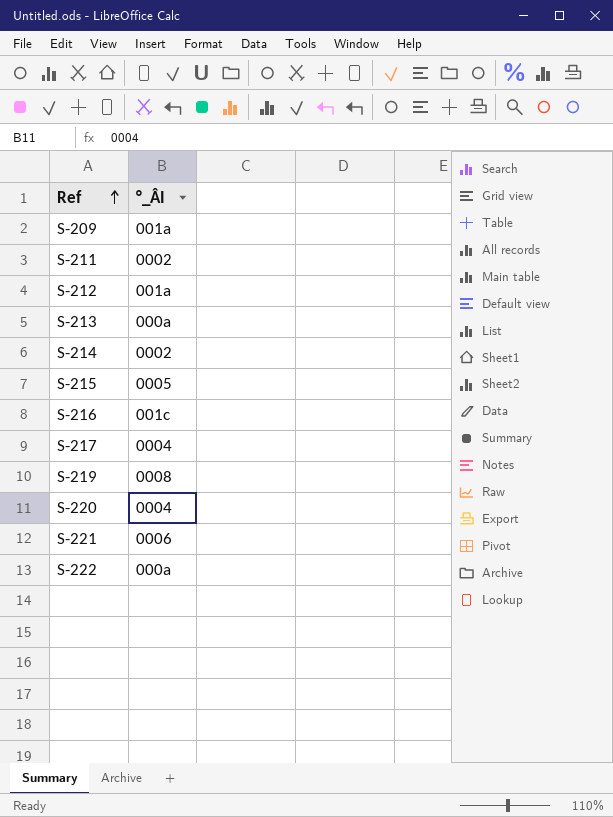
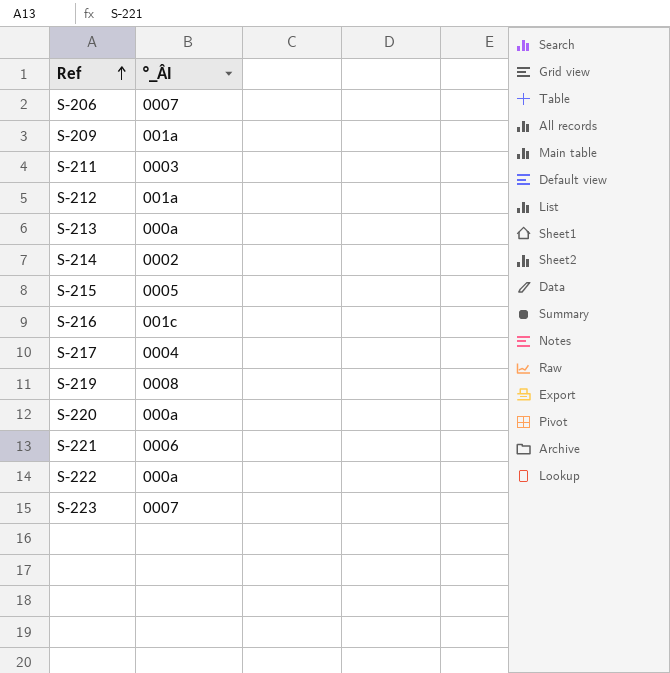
row S-206: none -> 0007
S-211 | °_ÂI: 0002 -> 0003
S-220 | °_ÂI: 0004 -> 000a
row S-223: none -> 0007

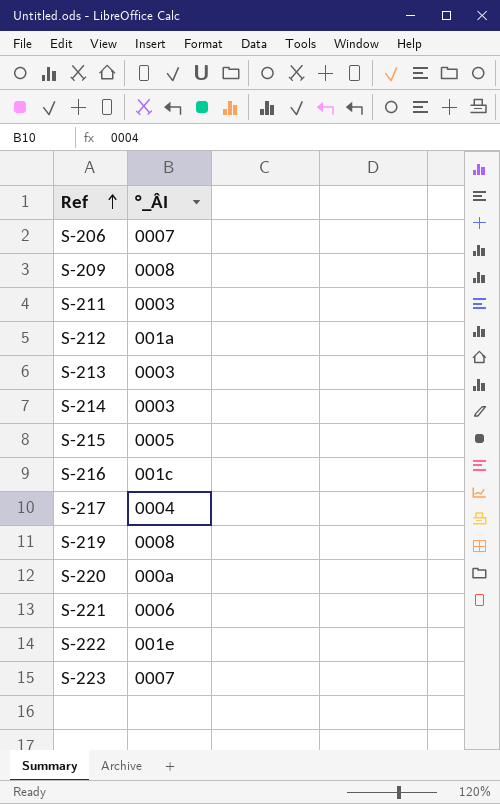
S-209 | °_ÂI: 001a -> 0008
S-213 | °_ÂI: 000a -> 0003
S-214 | °_ÂI: 0002 -> 0003
S-222 | °_ÂI: 000a -> 001e

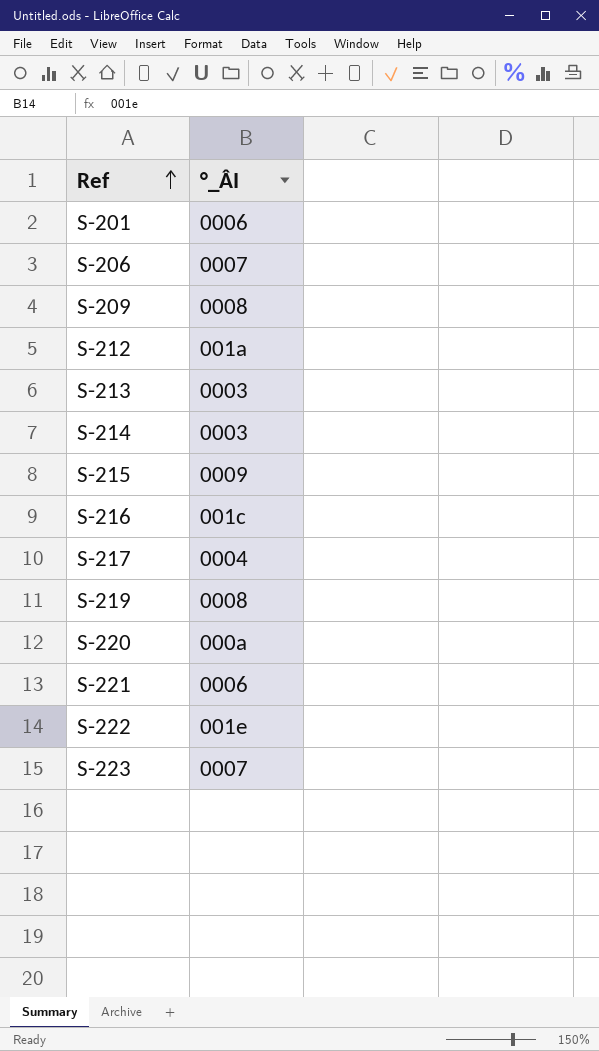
row S-211: 0003 -> none
row S-201: none -> 0006
S-215 | °_ÂI: 0005 -> 0009

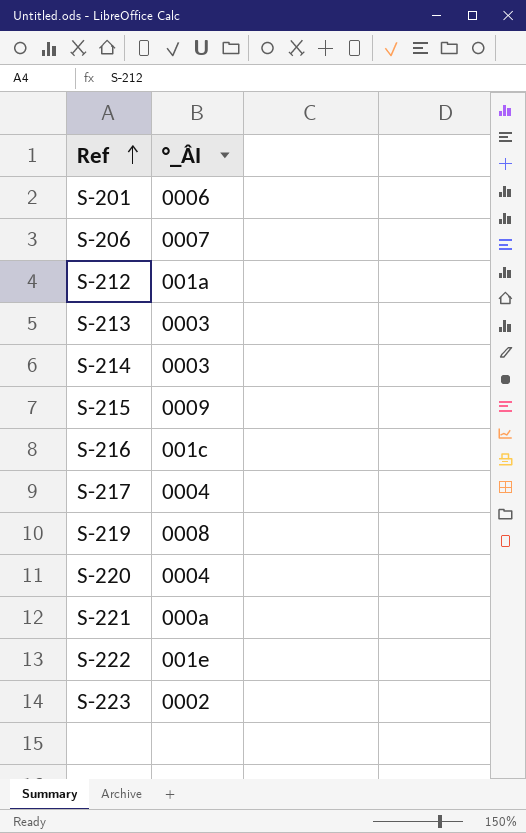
row S-209: 0008 -> none
S-220 | °_ÂI: 000a -> 0004
S-221 | °_ÂI: 0006 -> 000a
S-223 | °_ÂI: 0007 -> 0002

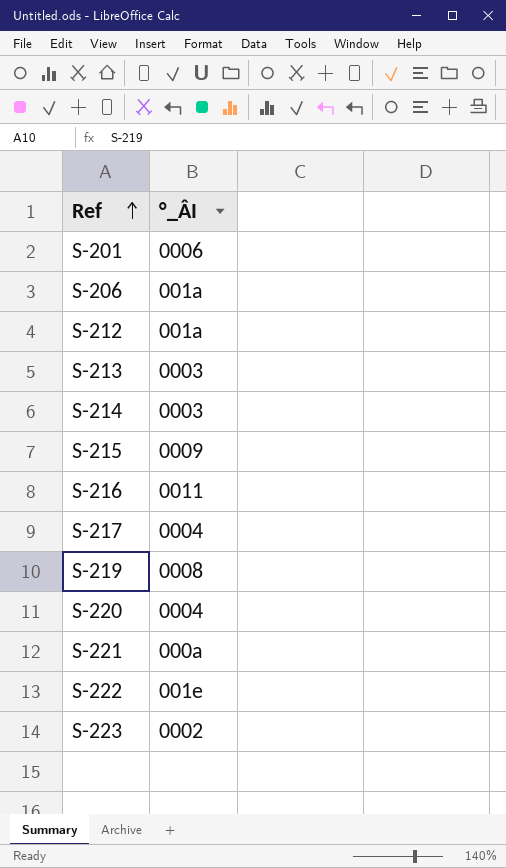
S-206 | °_ÂI: 0007 -> 001a
S-216 | °_ÂI: 001c -> 0011

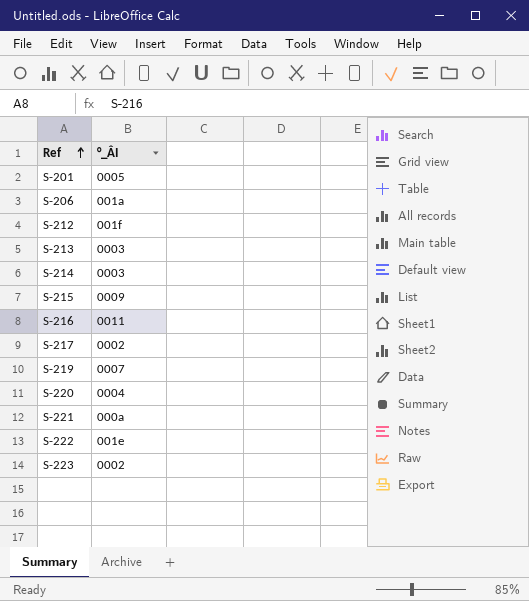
S-201 | °_ÂI: 0006 -> 0005
S-212 | °_ÂI: 001a -> 001f
S-217 | °_ÂI: 0004 -> 0002
S-219 | °_ÂI: 0008 -> 0007

